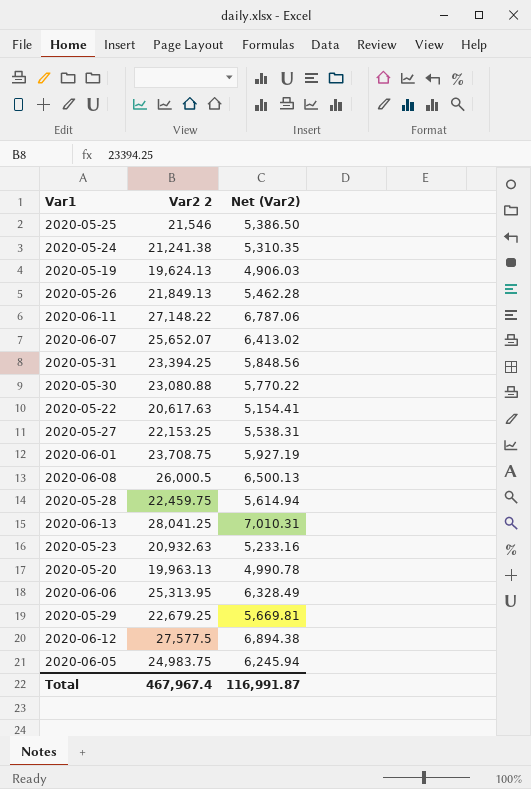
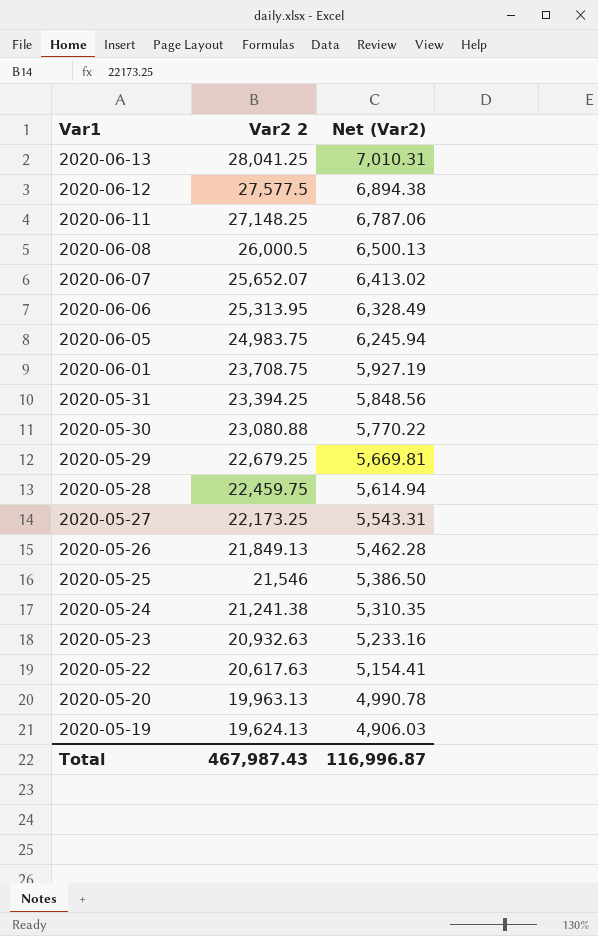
row order: none -> Var1 descending
2020-06-11 | Var2 2: 27,148.22 -> 27,148.25
2020-05-27 | Var2 2: 22,153.25 -> 22,173.25
2020-05-27 | Net (Var2): 5,538.31 -> 5,543.31
Total | Var2 2: 467,967.4 -> 467,987.43
Total | Net (Var2): 116,991.87 -> 116,996.87

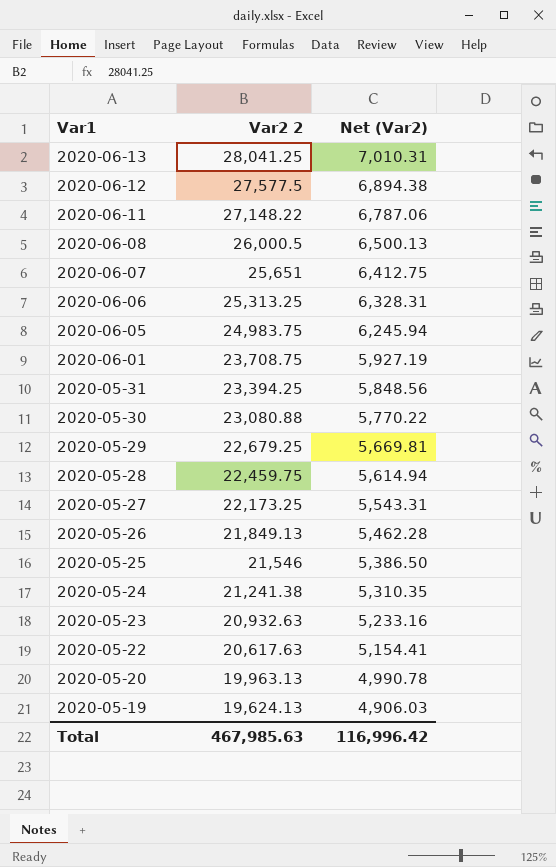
2020-06-11 | Var2 2: 27,148.25 -> 27,148.22
2020-06-07 | Var2 2: 25,652.07 -> 25,651
2020-06-07 | Net (Var2): 6,413.02 -> 6,412.75
2020-06-06 | Var2 2: 25,313.95 -> 25,313.25
2020-06-06 | Net (Var2): 6,328.49 -> 6,328.31
Total | Var2 2: 467,987.43 -> 467,985.63
Total | Net (Var2): 116,996.87 -> 116,996.42

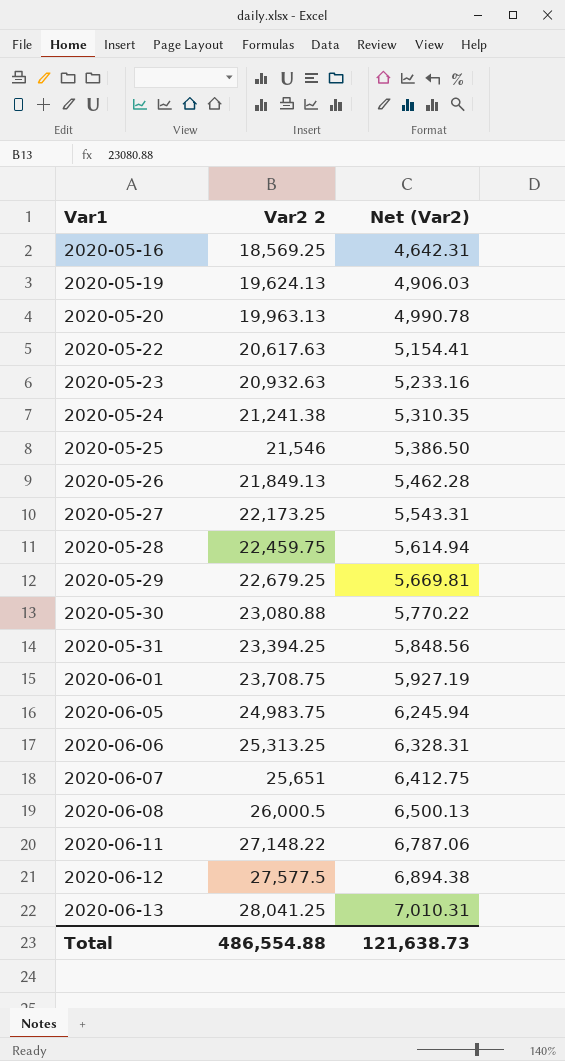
row order: Var1 descending -> Var1 ascending
row 2020-05-16: none -> 18,569.25 | 4,642.31
Total | Var2 2: 467,985.63 -> 486,554.88
Total | Net (Var2): 116,996.42 -> 121,638.73

